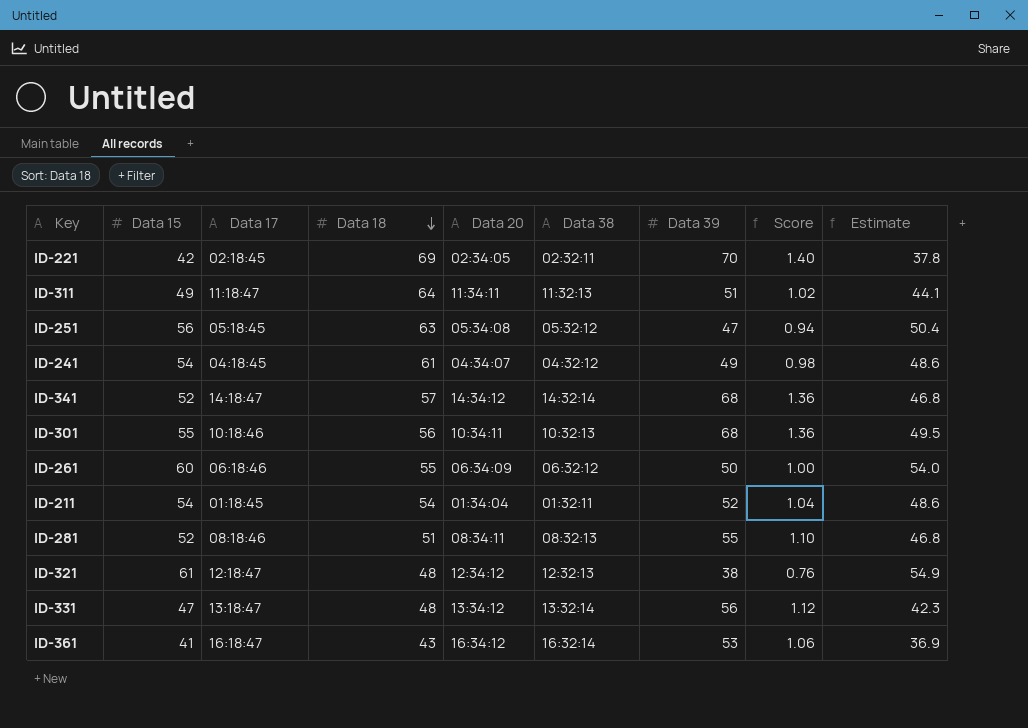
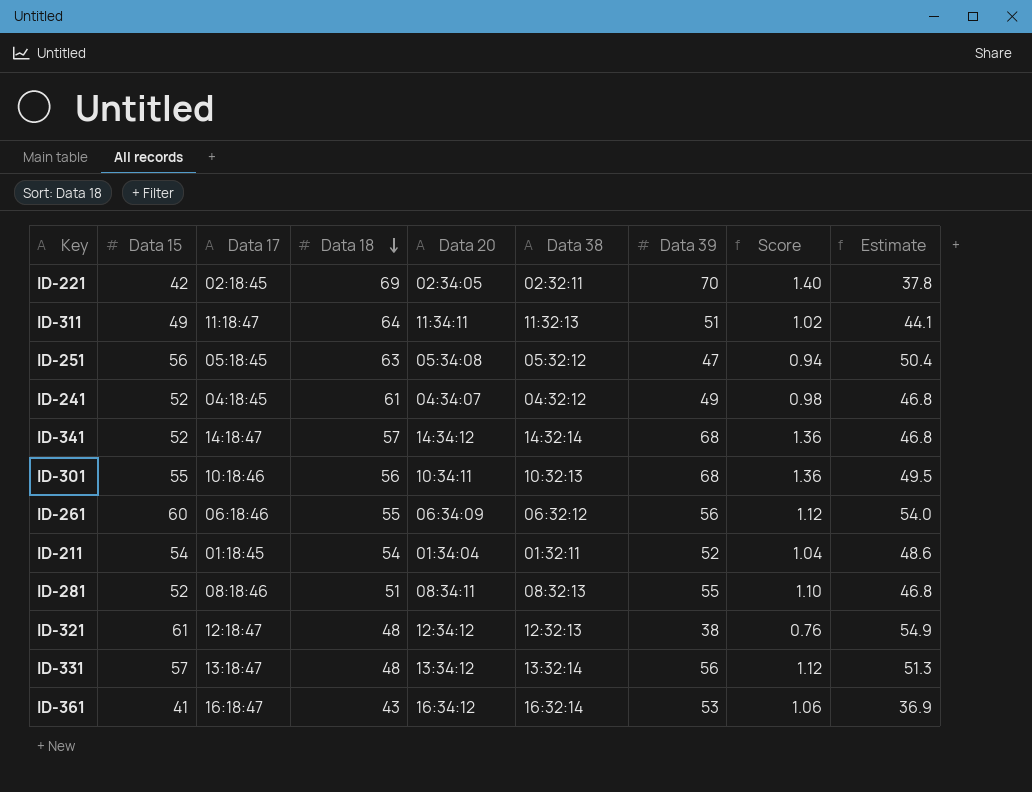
ID-241 | Data 15: 54 -> 52
ID-241 | Estimate: 48.6 -> 46.8
ID-261 | Data 39: 50 -> 56
ID-261 | Score: 1.00 -> 1.12
ID-331 | Data 15: 47 -> 57
ID-331 | Estimate: 42.3 -> 51.3

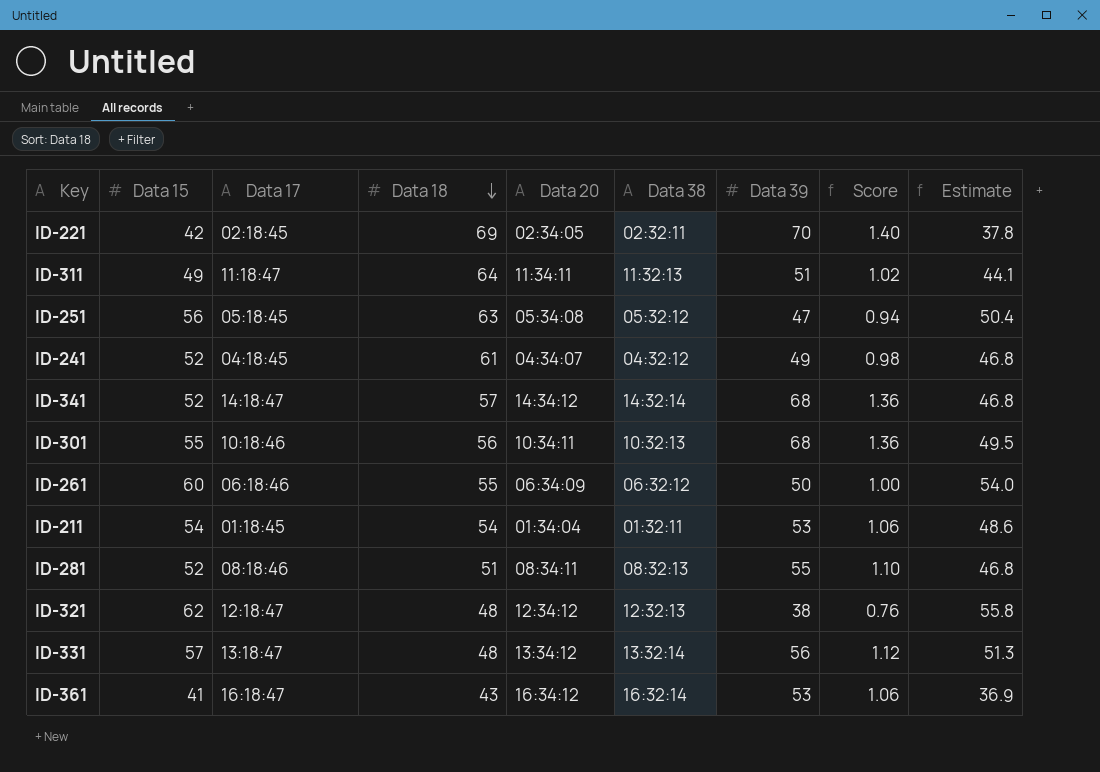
ID-261 | Data 39: 56 -> 50
ID-261 | Score: 1.12 -> 1.00
ID-211 | Data 39: 52 -> 53
ID-211 | Score: 1.04 -> 1.06
ID-321 | Data 15: 61 -> 62
ID-321 | Estimate: 54.9 -> 55.8

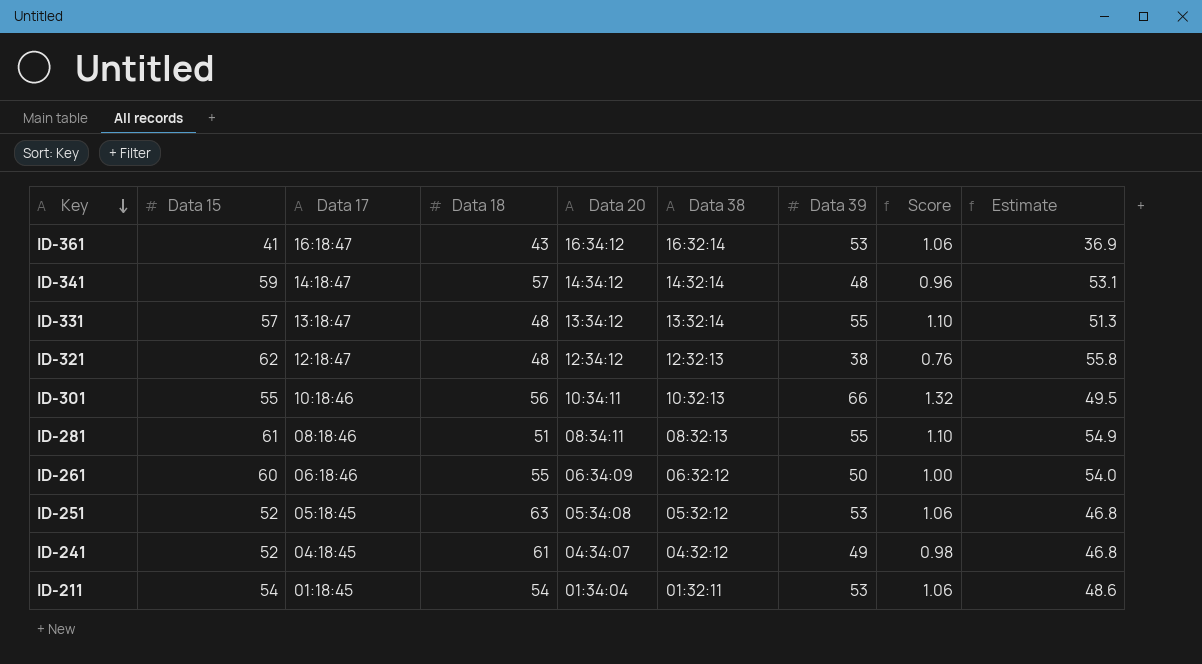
row order: Data 18 descending -> Key descending
row ID-221: 42 | 02:18:45 | 69 | 02:34:05 | 02:32:11 | 70 | 1.40 | 37.8 -> none
row ID-311: 49 | 11:18:47 | 64 | 11:34:11 | 11:32:13 | 51 | 1.02 | 44.1 -> none
ID-341 | Data 15: 52 -> 59
ID-341 | Data 39: 68 -> 48
ID-341 | Score: 1.36 -> 0.96
ID-341 | Estimate: 46.8 -> 53.1
ID-331 | Data 39: 56 -> 55
ID-331 | Score: 1.12 -> 1.10
ID-301 | Data 39: 68 -> 66
ID-301 | Score: 1.36 -> 1.32
ID-281 | Data 15: 52 -> 61
ID-281 | Estimate: 46.8 -> 54.9
ID-251 | Data 15: 56 -> 52
ID-251 | Data 39: 47 -> 53
ID-251 | Score: 0.94 -> 1.06
ID-251 | Estimate: 50.4 -> 46.8

